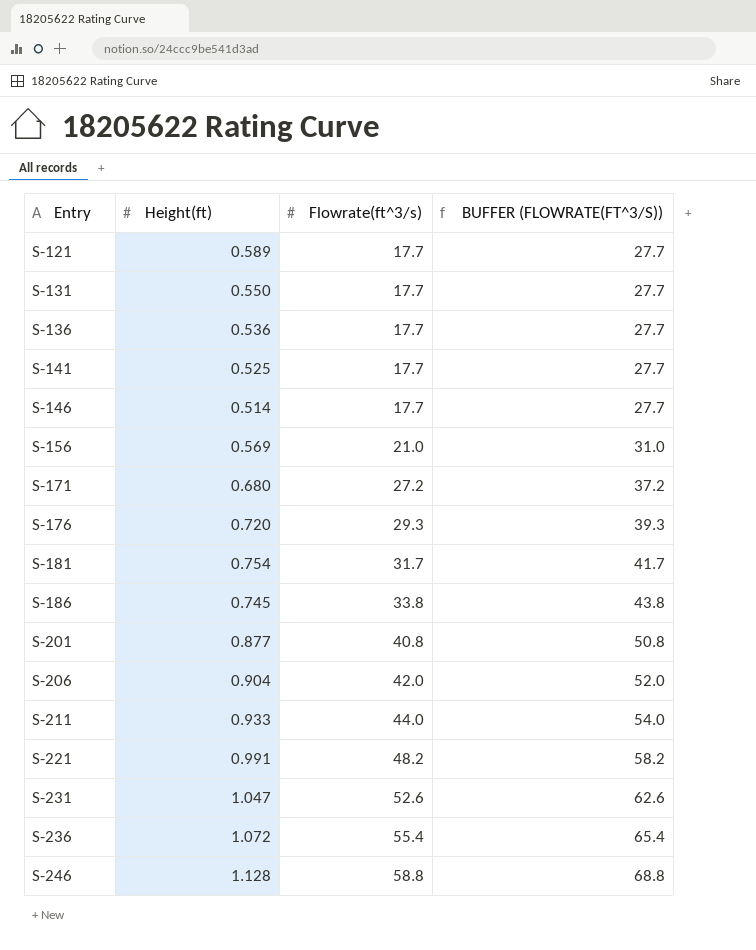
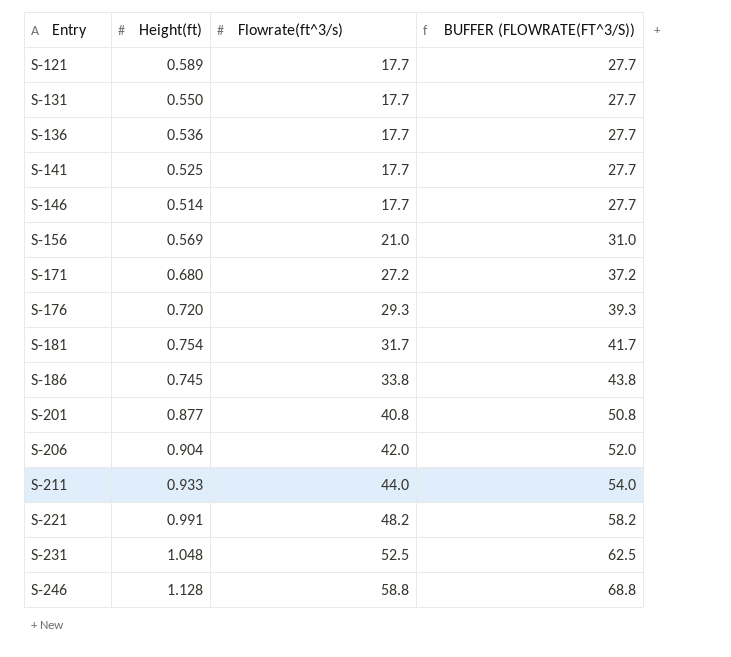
row S-236: 1.072 | 55.4 | 65.4 -> none
S-231 | Height(ft): 1.047 -> 1.048
S-231 | Flowrate(ft^3/s): 52.6 -> 52.5
S-231 | BUFFER (FLOWRATE(FT^3/S)): 62.6 -> 62.5

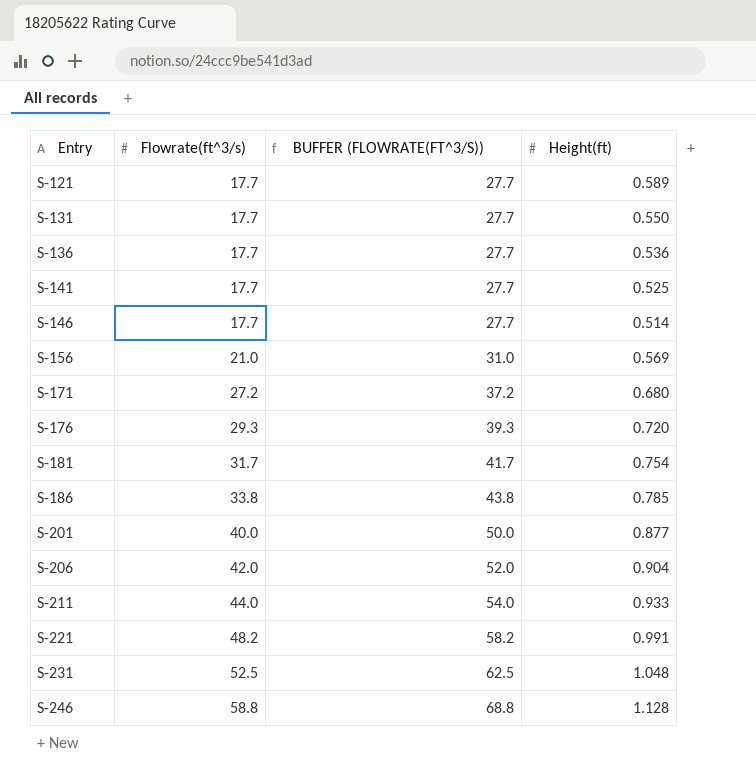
column Height(ft) | position: 2 -> 4
S-186 | Height(ft): 0.745 -> 0.785
S-201 | Flowrate(ft^3/s): 40.8 -> 40.0
S-201 | BUFFER (FLOWRATE(FT^3/S)): 50.8 -> 50.0

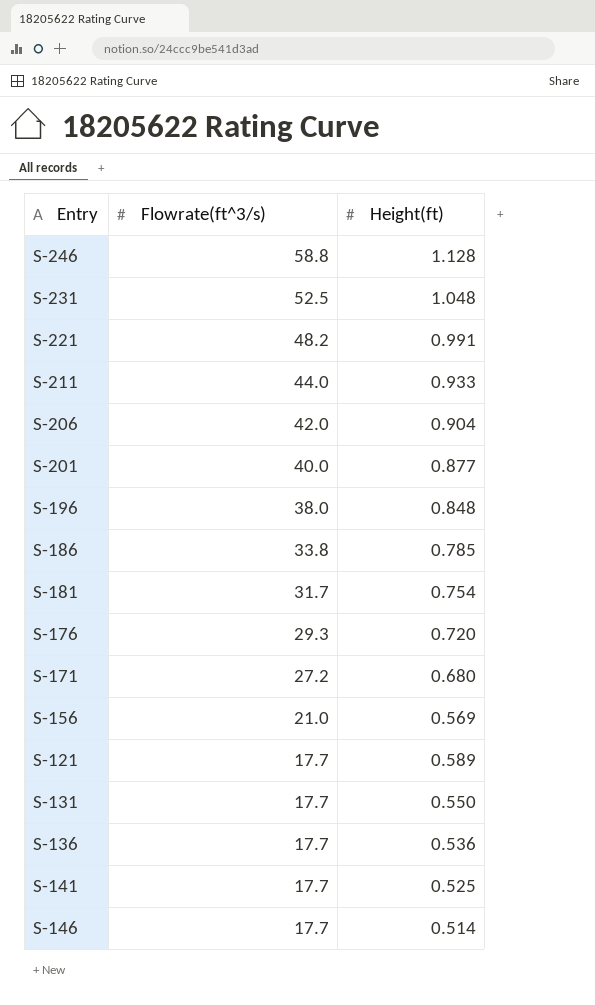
row order: Entry ascending -> Flowrate(ft^3/s) descending
column BUFFER (FLOWRATE(FT^3/S)) | formula: [Flowrate(ft^3/s)] + 10 -> none
row S-196: none -> 38.0 | 0.848

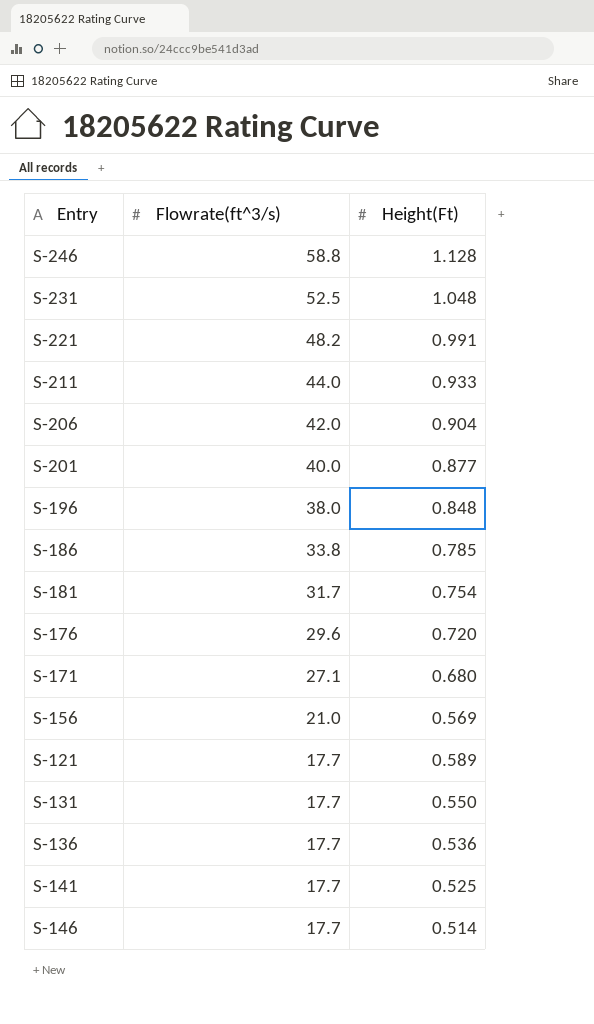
column name: Height(ft) -> Height(Ft)
S-176 | Flowrate(ft^3/s): 29.3 -> 29.6
S-171 | Flowrate(ft^3/s): 27.2 -> 27.1

